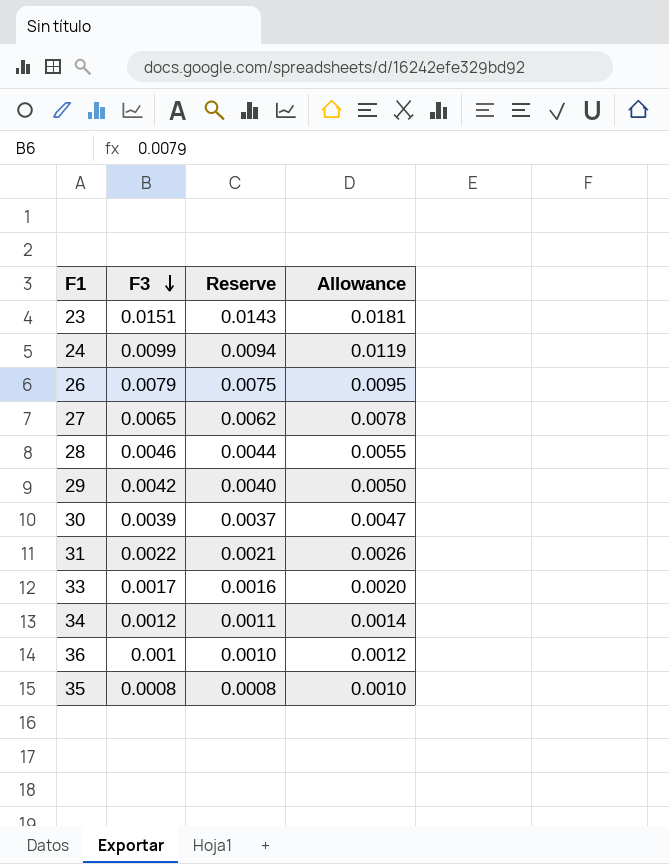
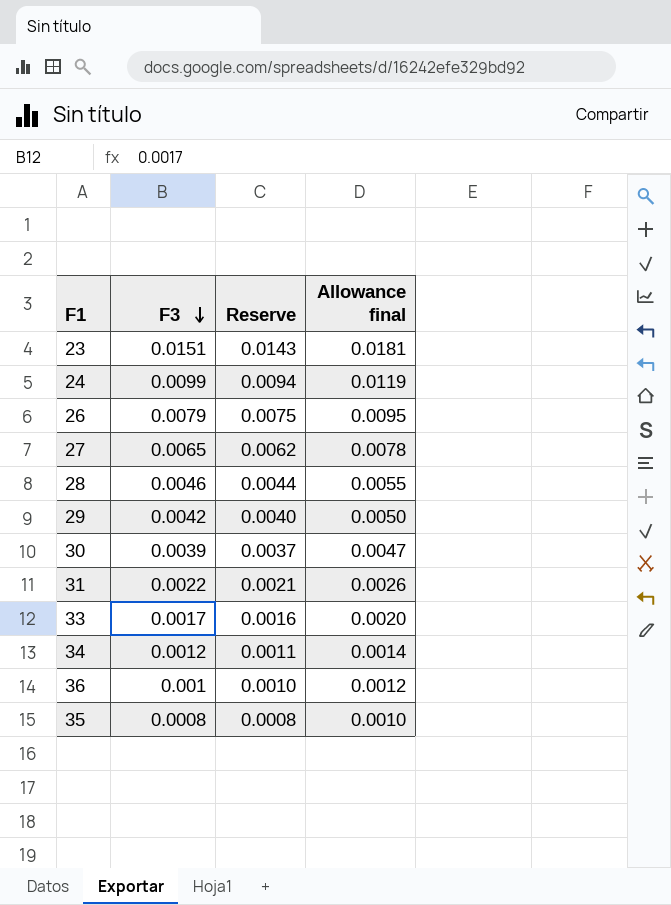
column name: Allowance -> Allowance final

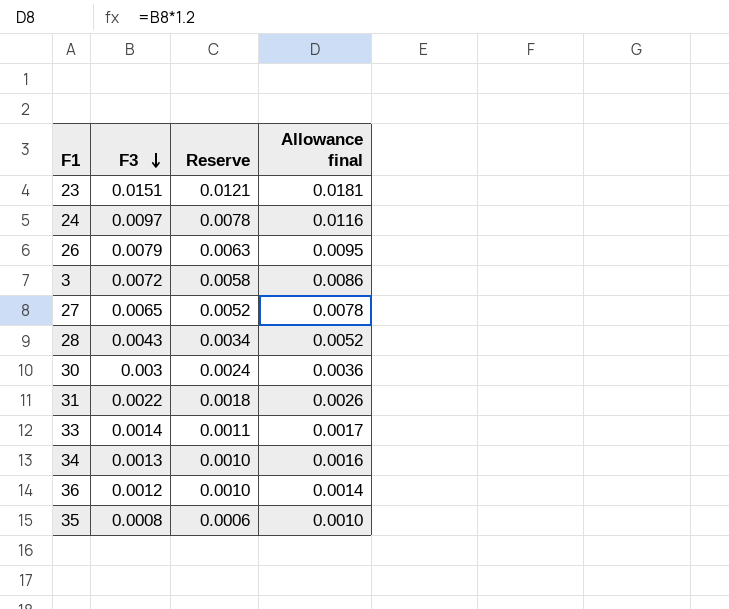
column Reserve | formula: [F3] * 0.95 -> [F3] * 0.8
row 29: 0.0042 | 0.0040 | 0.0050 -> none
24 | F3: 0.0099 -> 0.0097
24 | Allowance final: 0.0119 -> 0.0116
row 3: none -> 0.0072 | 0.0058 | 0.0086
28 | F3: 0.0046 -> 0.0043
28 | Allowance final: 0.0055 -> 0.0052
30 | F3: 0.0039 -> 0.003
30 | Allowance final: 0.0047 -> 0.0036
33 | F3: 0.0017 -> 0.0014
33 | Allowance final: 0.0020 -> 0.0017
34 | F3: 0.0012 -> 0.0013
34 | Allowance final: 0.0014 -> 0.0016
36 | F3: 0.001 -> 0.0012
36 | Allowance final: 0.0012 -> 0.0014

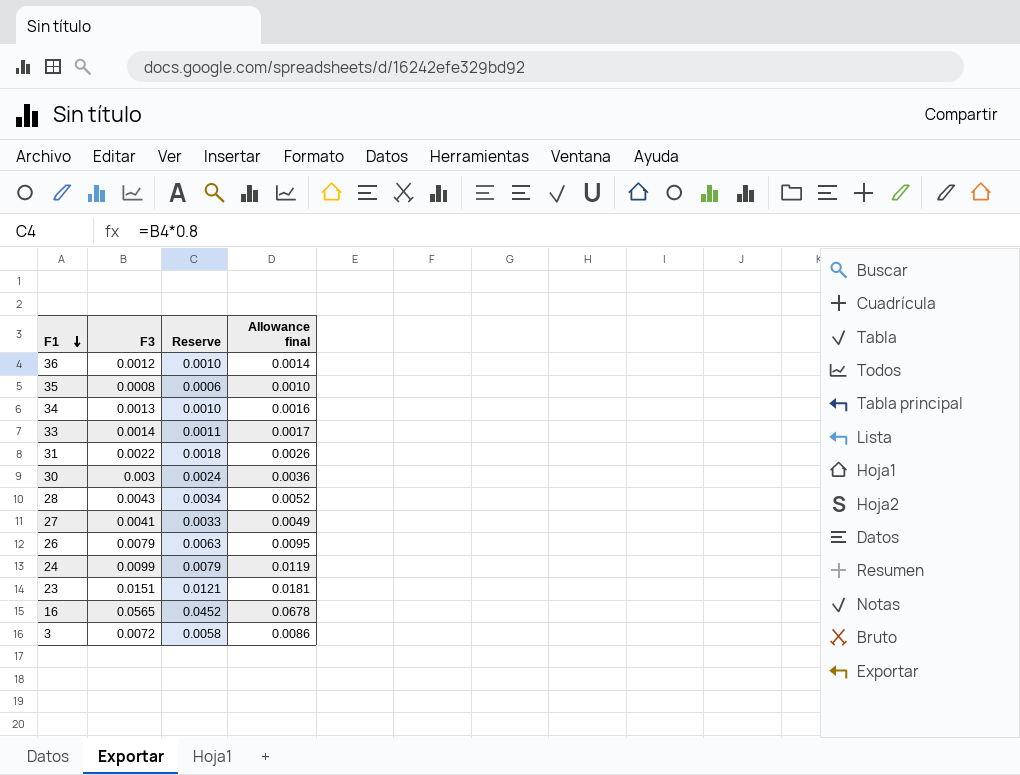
row order: F3 descending -> F1 descending
27 | F3: 0.0065 -> 0.0041
27 | Reserve: 0.0052 -> 0.0033
27 | Allowance final: 0.0078 -> 0.0049
24 | F3: 0.0097 -> 0.0099
24 | Reserve: 0.0078 -> 0.0079
24 | Allowance final: 0.0116 -> 0.0119
row 16: none -> 0.0565 | 0.0452 | 0.0678

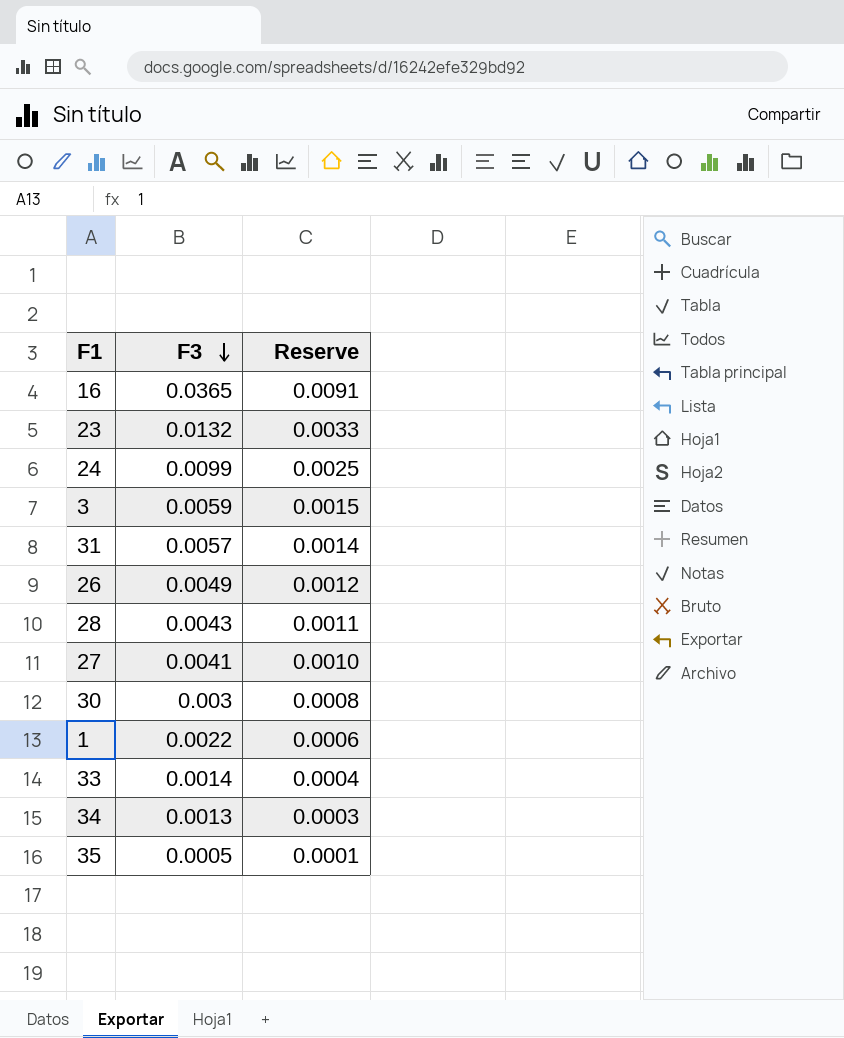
row order: F1 descending -> F3 descending
column Allowance final | formula: [F3] * 1.2 -> none
column Reserve | formula: [F3] * 0.8 -> [F3] * 0.25
row 36: 0.0012 | 0.0010 | 0.0014 -> none
16 | F3: 0.0565 -> 0.0365
23 | F3: 0.0151 -> 0.0132
3 | F3: 0.0072 -> 0.0059
31 | F3: 0.0022 -> 0.0057
26 | F3: 0.0079 -> 0.0049
row 1: none -> 0.0022 | 0.0006
35 | F3: 0.0008 -> 0.0005

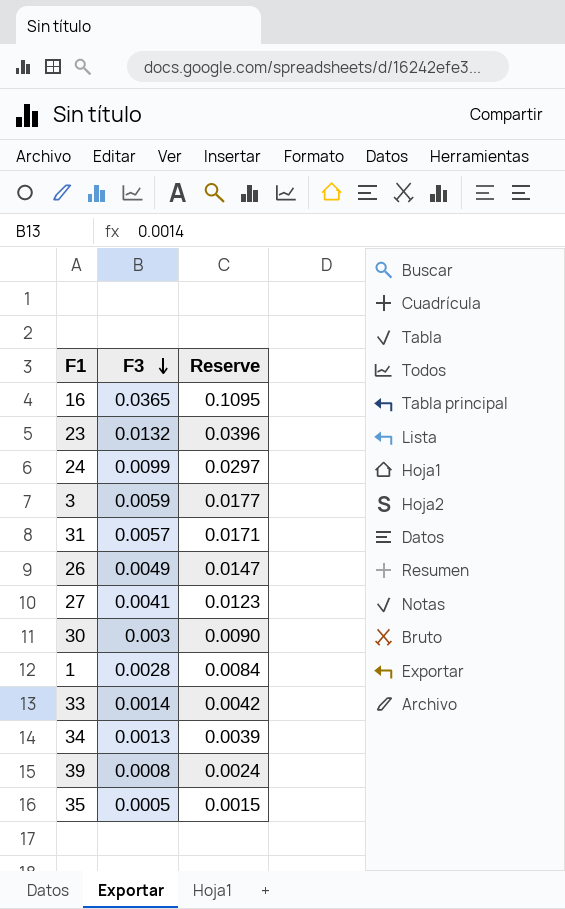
column Reserve | formula: [F3] * 0.25 -> [F3] * 3
row 28: 0.0043 | 0.0011 -> none
1 | F3: 0.0022 -> 0.0028
row 39: none -> 0.0008 | 0.0024

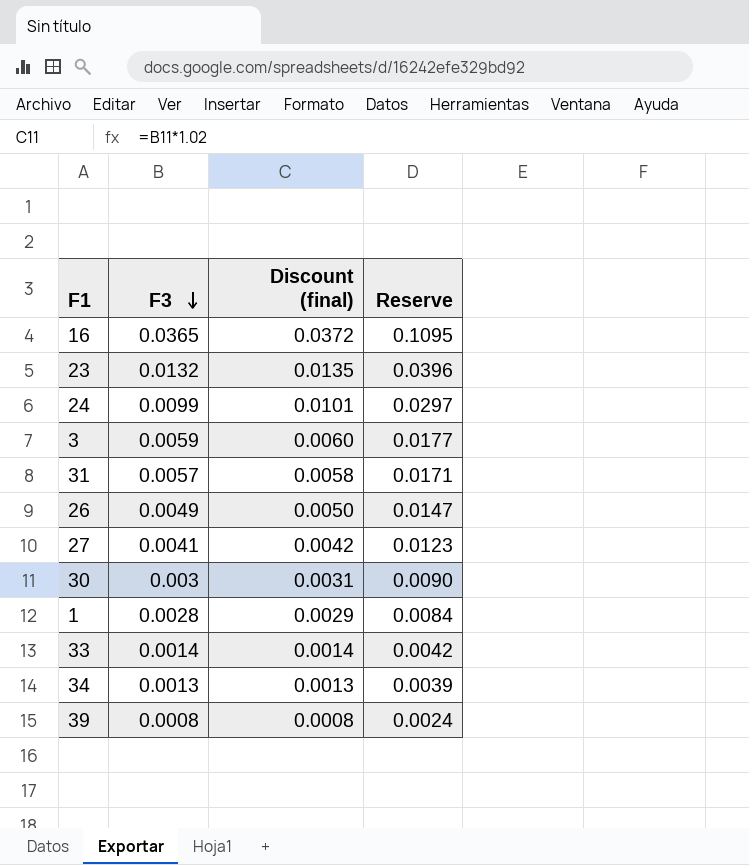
column Discount (final) | formula: none -> [F3] * 1.02
row 35: 0.0005 | 0.0015 -> none

